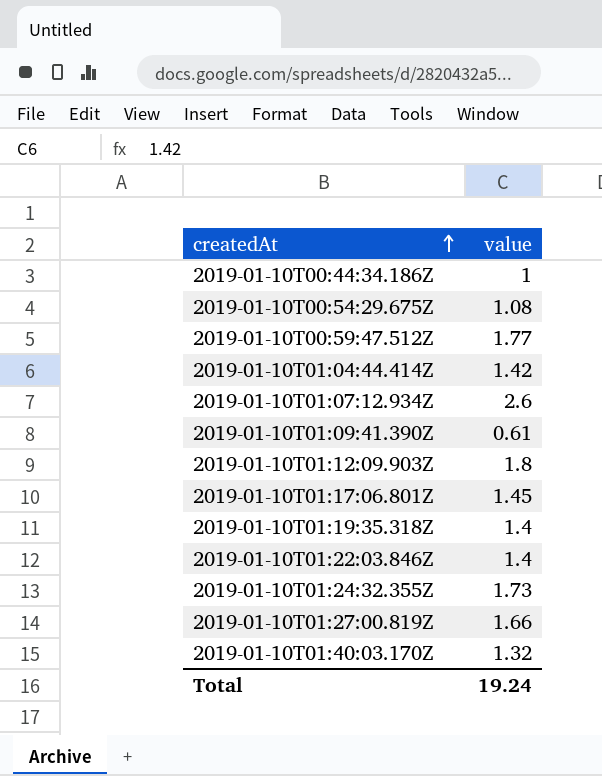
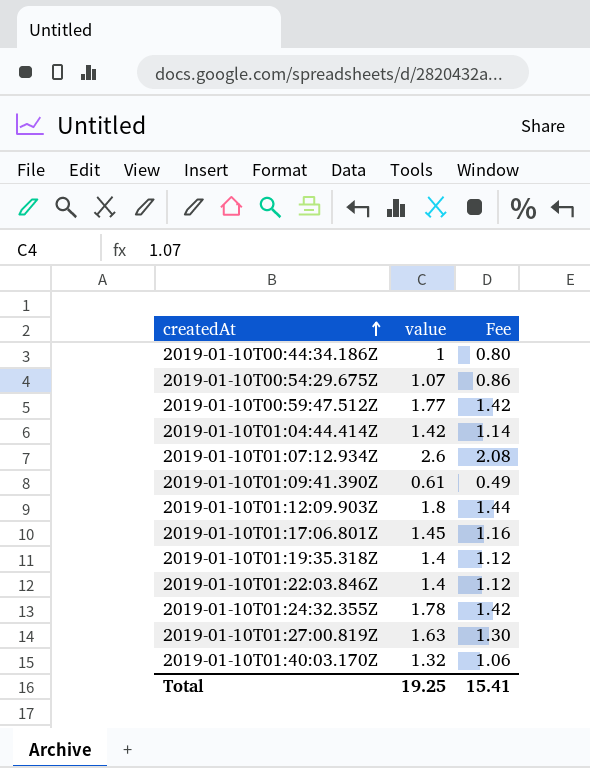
column Fee | formula: none -> [value] * 0.8
2019-01-10T00:54:29.675Z | value: 1.08 -> 1.07
2019-01-10T01:24:32.355Z | value: 1.73 -> 1.78
2019-01-10T01:27:00.819Z | value: 1.66 -> 1.63
Total | value: 19.24 -> 19.25

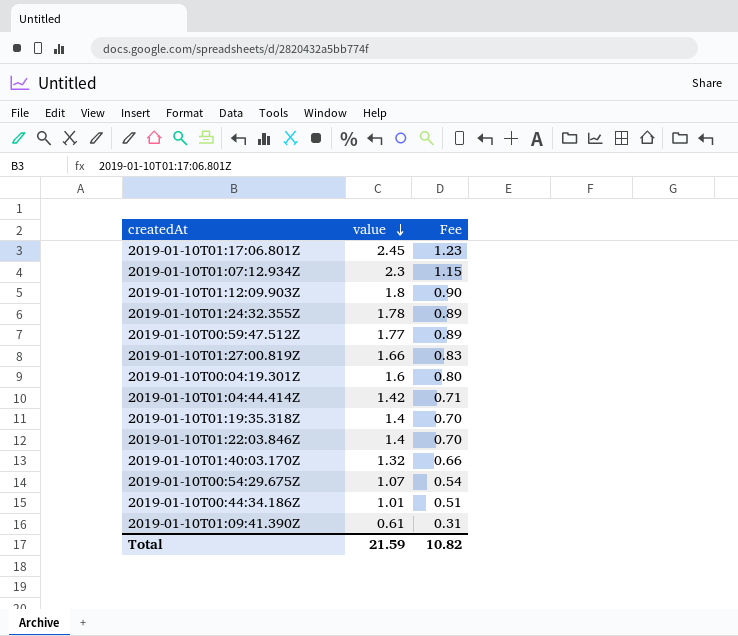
row order: createdAt ascending -> value descending
column Fee | formula: [value] * 0.8 -> [value] * 0.5
2019-01-10T01:17:06.801Z | value: 1.45 -> 2.45
2019-01-10T01:07:12.934Z | value: 2.6 -> 2.3
2019-01-10T01:27:00.819Z | value: 1.63 -> 1.66
row 2019-01-10T00:04:19.301Z: none -> 1.6 | 0.80
2019-01-10T00:44:34.186Z | value: 1 -> 1.01
Total | value: 19.25 -> 21.59
Total | Fee: 15.41 -> 10.82

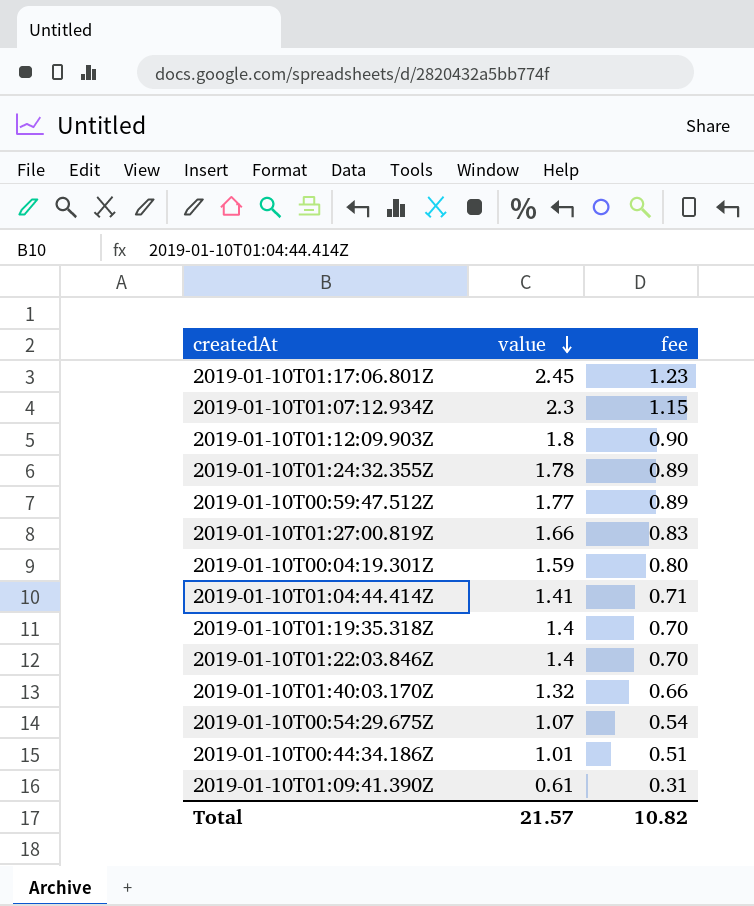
column name: Fee -> fee
2019-01-10T00:04:19.301Z | value: 1.6 -> 1.59
2019-01-10T01:04:44.414Z | value: 1.42 -> 1.41
Total | value: 21.59 -> 21.57

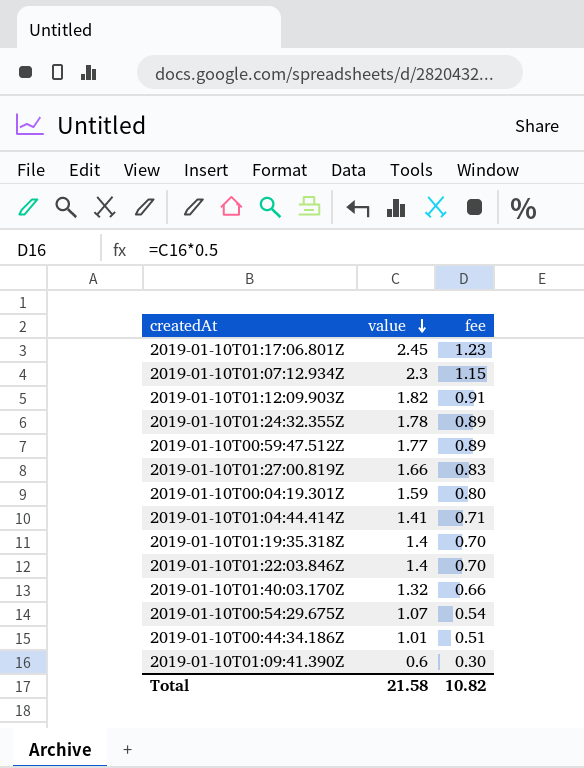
2019-01-10T01:12:09.903Z | value: 1.8 -> 1.82
2019-01-10T01:12:09.903Z | fee: 0.90 -> 0.91
2019-01-10T01:09:41.390Z | value: 0.61 -> 0.6
2019-01-10T01:09:41.390Z | fee: 0.31 -> 0.30
Total | value: 21.57 -> 21.58

